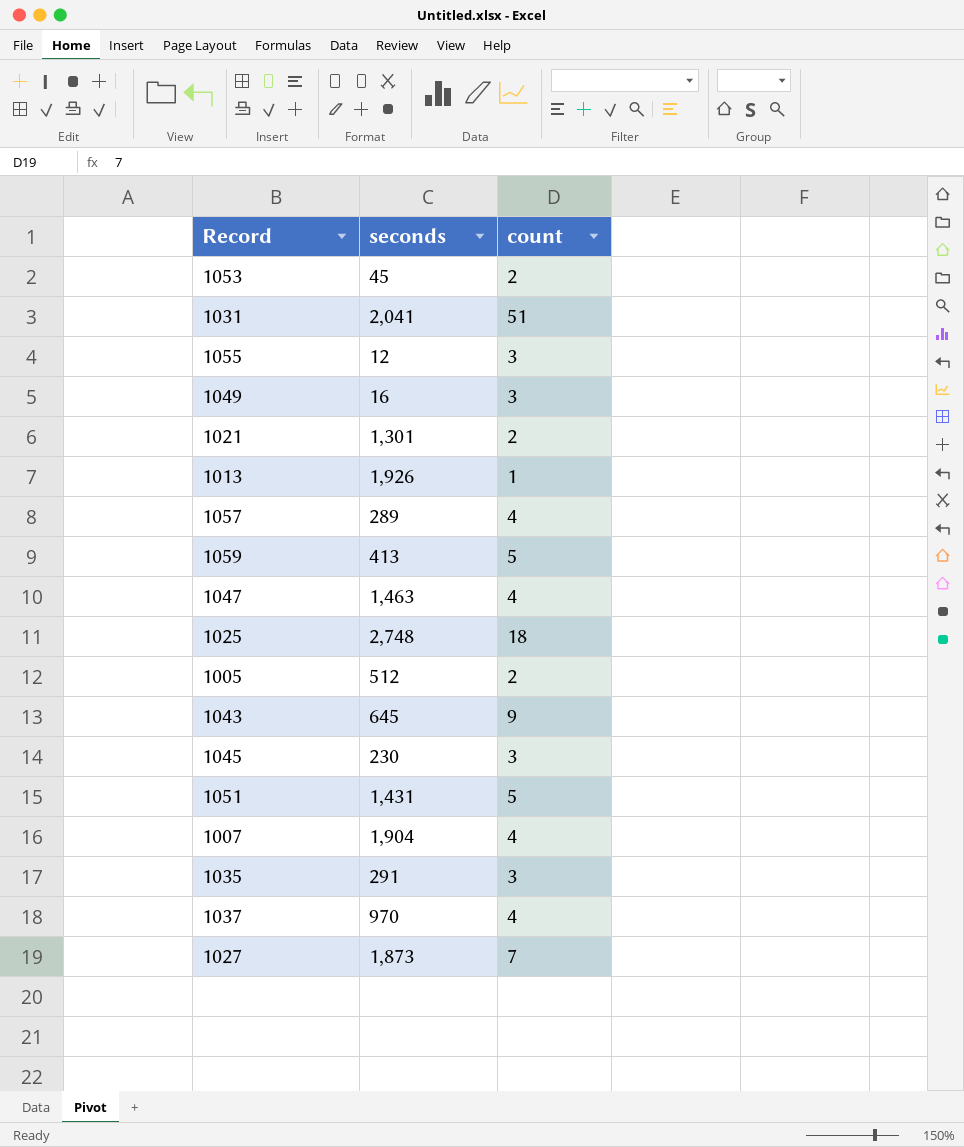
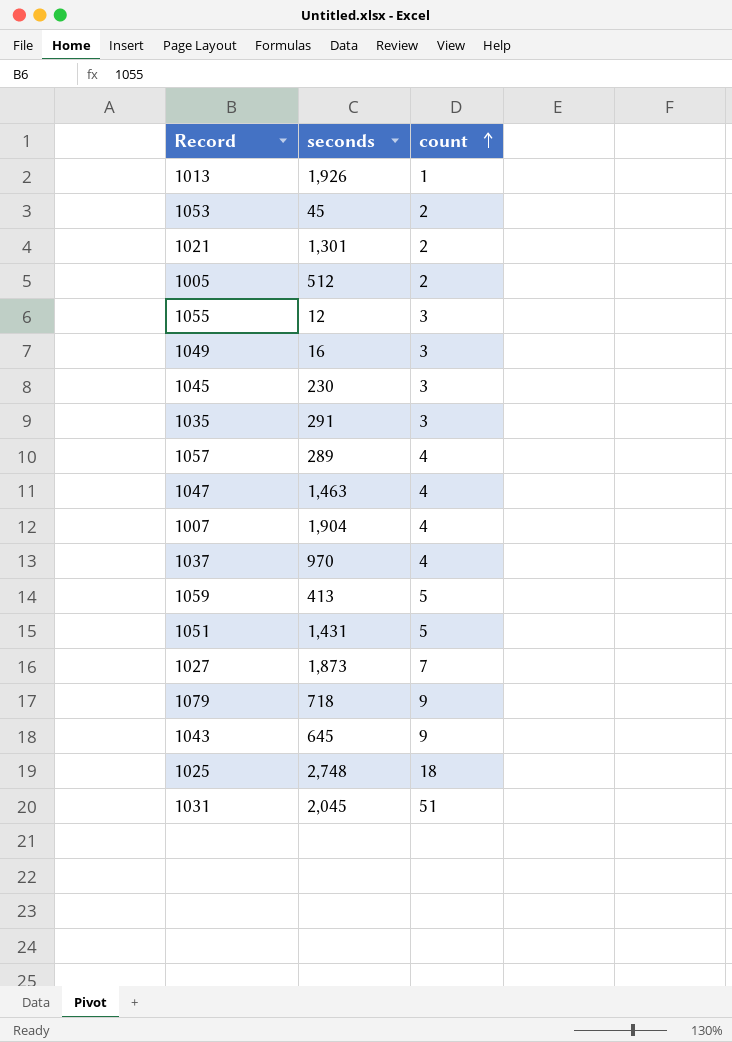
row order: none -> count ascending
row 1079: none -> 718 | 9
1031 | seconds: 2,041 -> 2,045

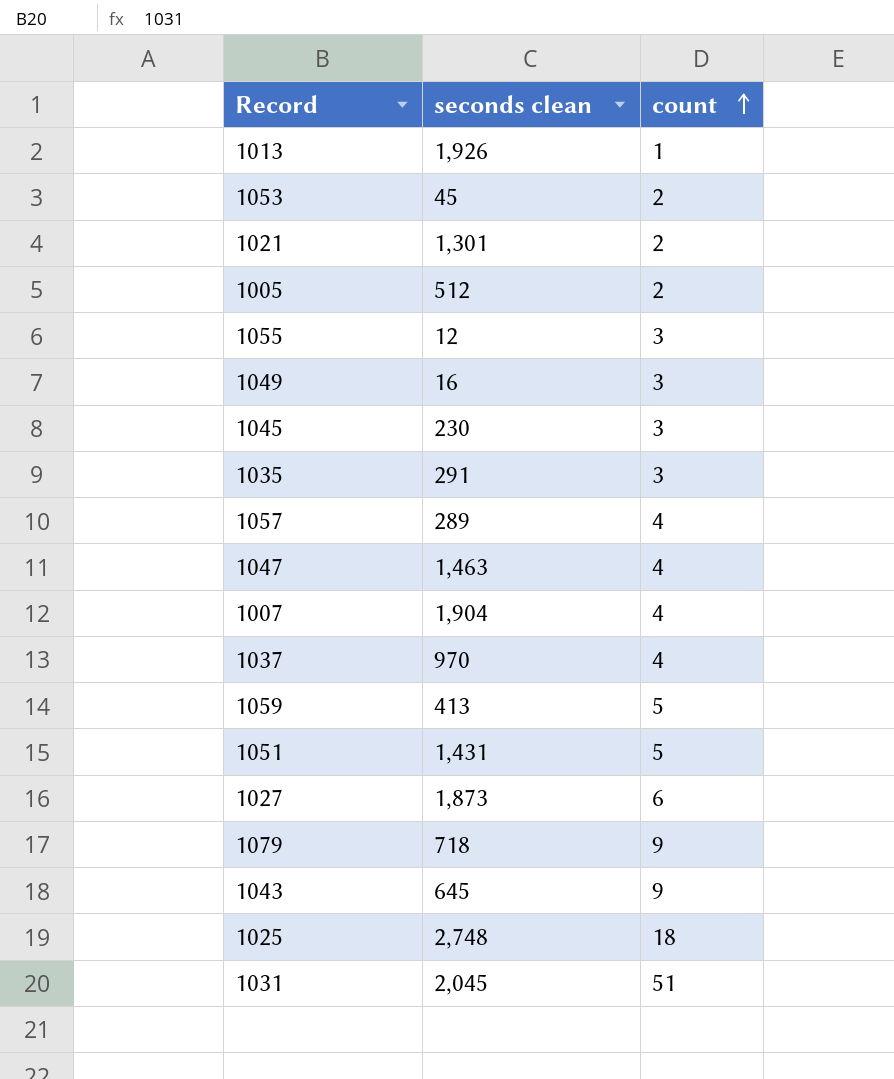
column name: seconds -> seconds clean
1027 | count: 7 -> 6

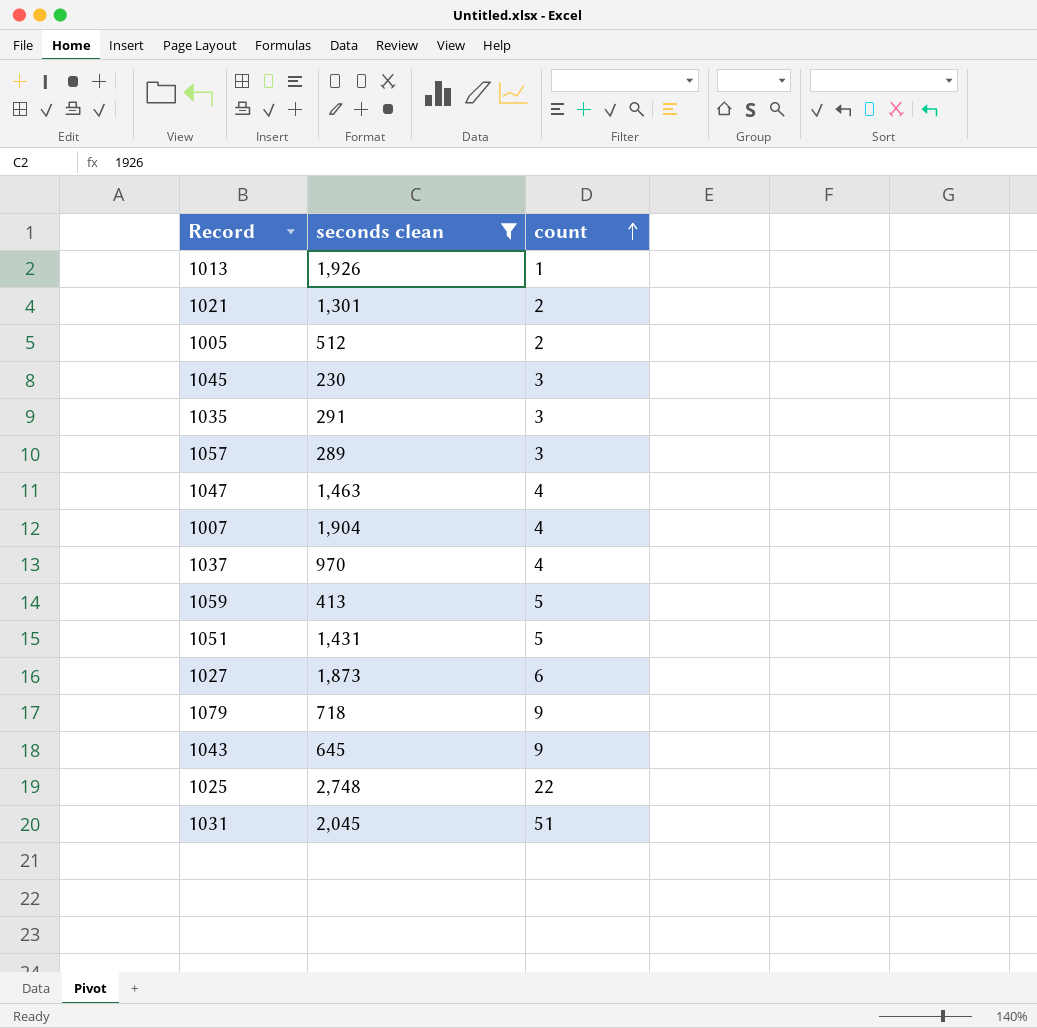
filter: none -> seconds clean >= 230
1057 | count: 4 -> 3
1025 | count: 18 -> 22

